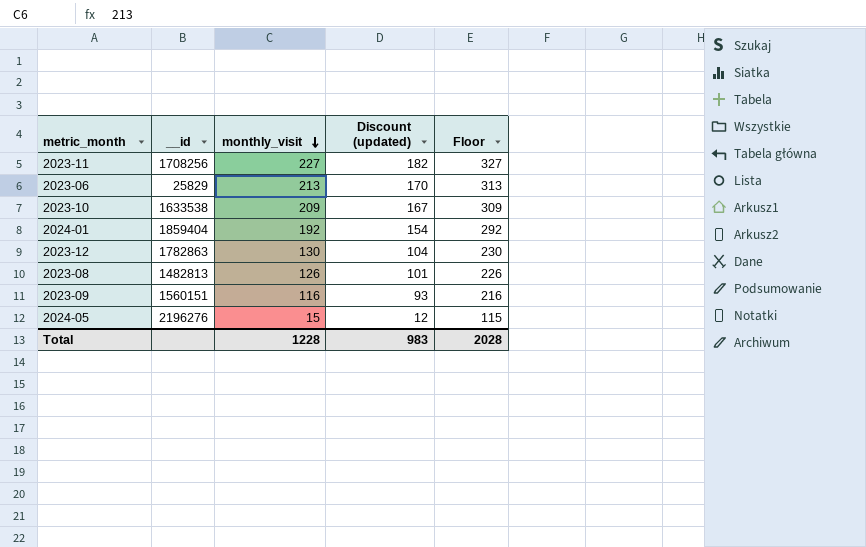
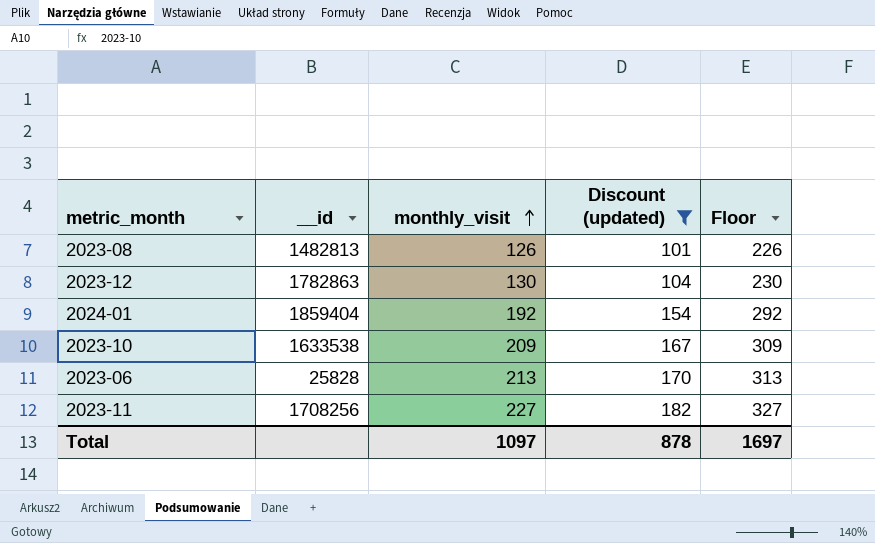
filter: none -> Discount (updated) >= 101
row order: monthly_visit descending -> monthly_visit ascending
2023-06 | __id: 25829 -> 25828
Total | monthly_visit: 1228 -> 1097
Total | Discount (updated): 983 -> 878
Total | Floor: 2028 -> 1697

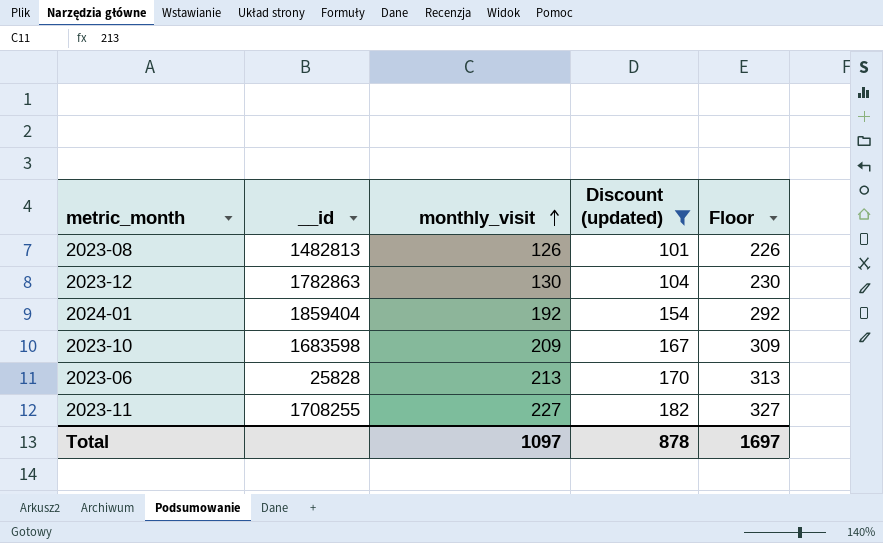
2023-10 | __id: 1633538 -> 1683598
2023-11 | __id: 1708256 -> 1708255

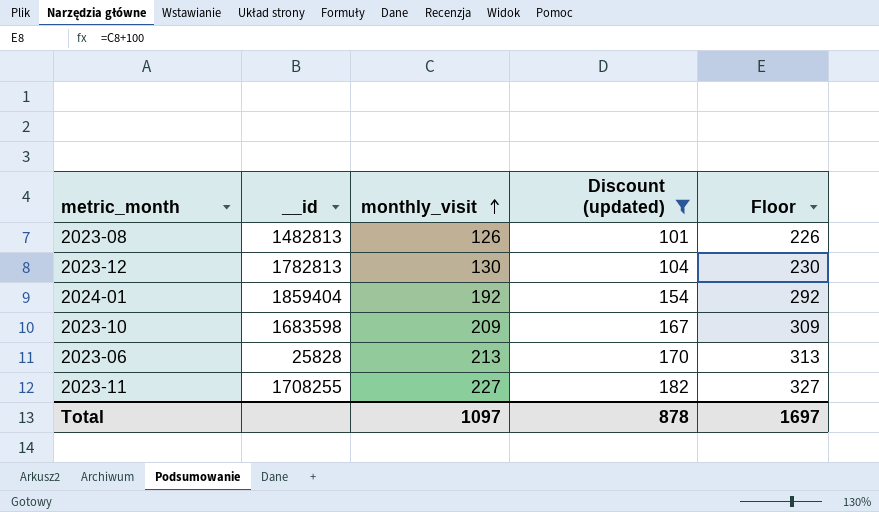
2023-12 | __id: 1782863 -> 1782813

